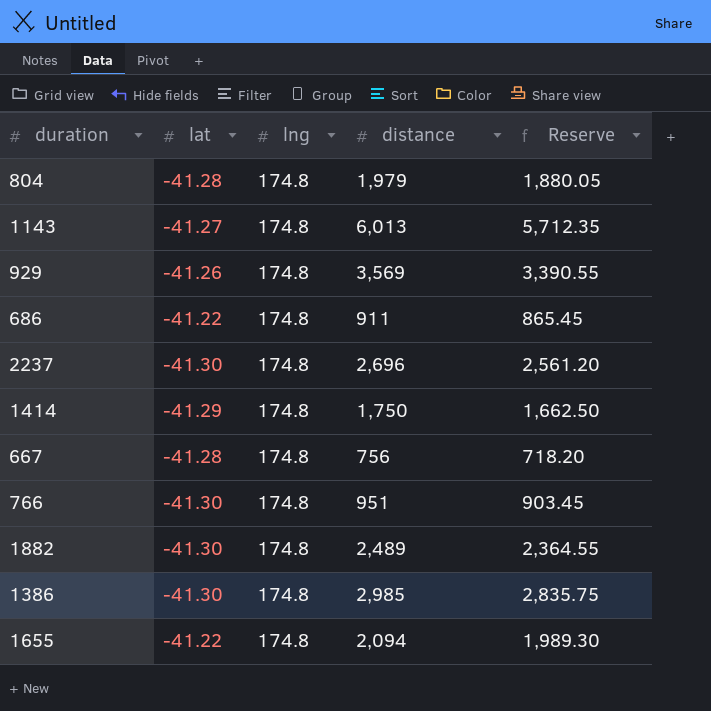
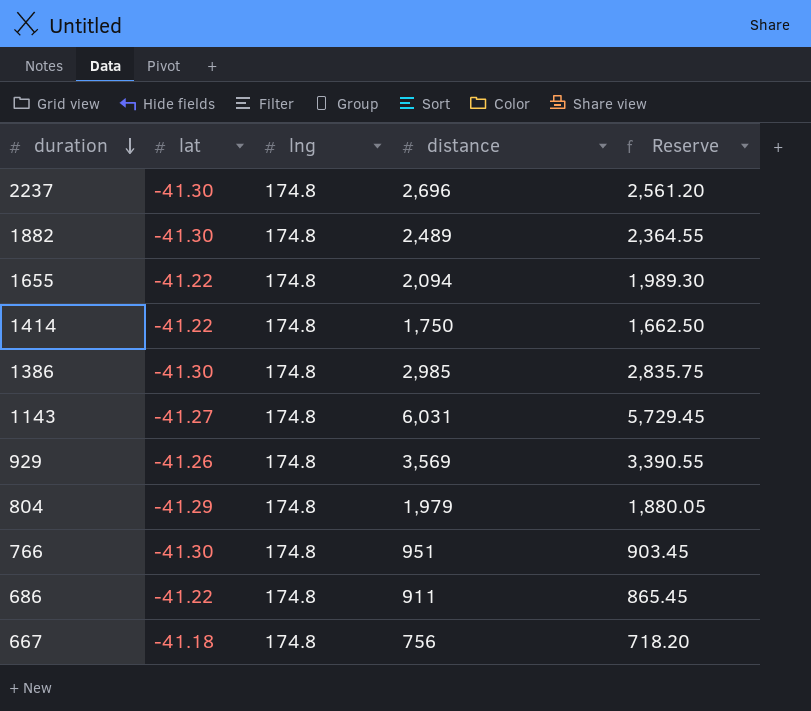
row order: none -> duration descending
1414 | lat: -41.29 -> -41.22
1143 | distance: 6,013 -> 6,031
1143 | Reserve: 5,712.35 -> 5,729.45
804 | lat: -41.28 -> -41.29
667 | lat: -41.28 -> -41.18

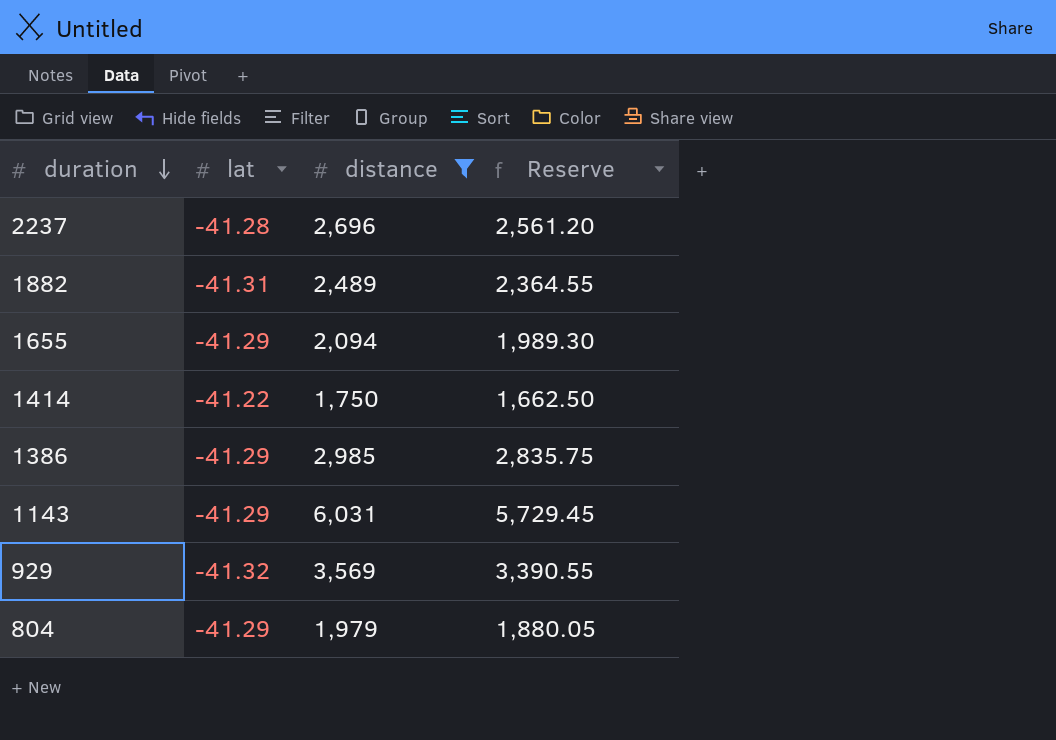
filter: none -> distance >= 1,750
column lng | position: 3 -> none
2237 | lat: -41.30 -> -41.28
1882 | lat: -41.30 -> -41.31
1655 | lat: -41.22 -> -41.29
1386 | lat: -41.30 -> -41.29
1143 | lat: -41.27 -> -41.29
929 | lat: -41.26 -> -41.32

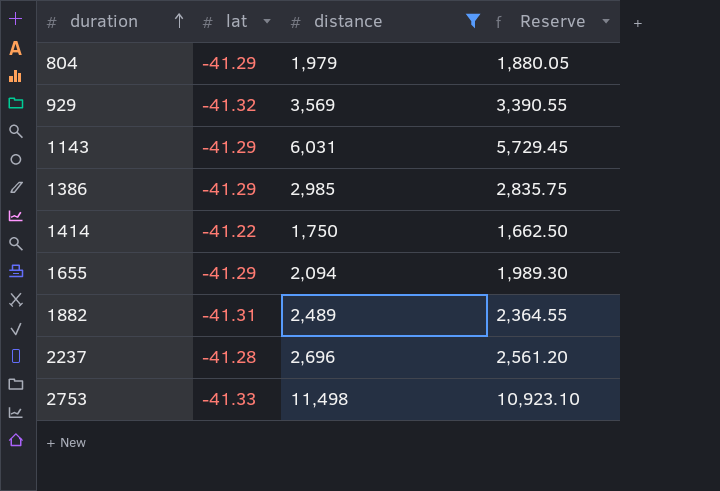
row order: duration descending -> duration ascending
row 2753: none -> -41.33 | 11,498 | 10,923.10

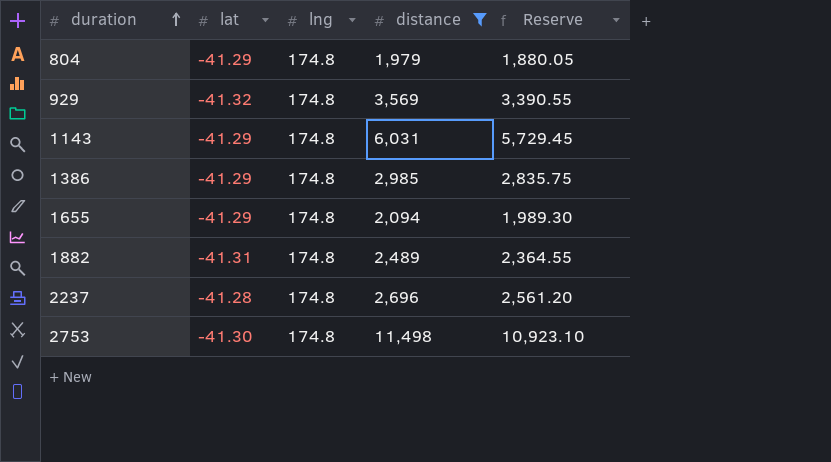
column lng | position: none -> 3
row 1414: -41.22 | 1,750 | 1,662.50 -> none
2753 | lat: -41.33 -> -41.30

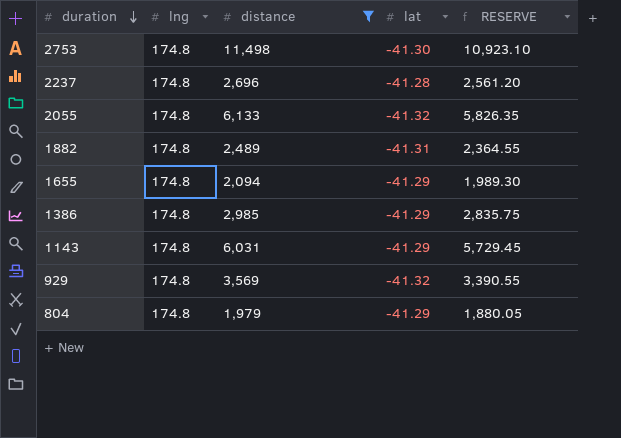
row order: duration ascending -> duration descending
column lat | position: 2 -> 4
column name: Reserve -> RESERVE
row 2055: none -> 174.8 | 6,133 | -41.32 | 5,826.35

